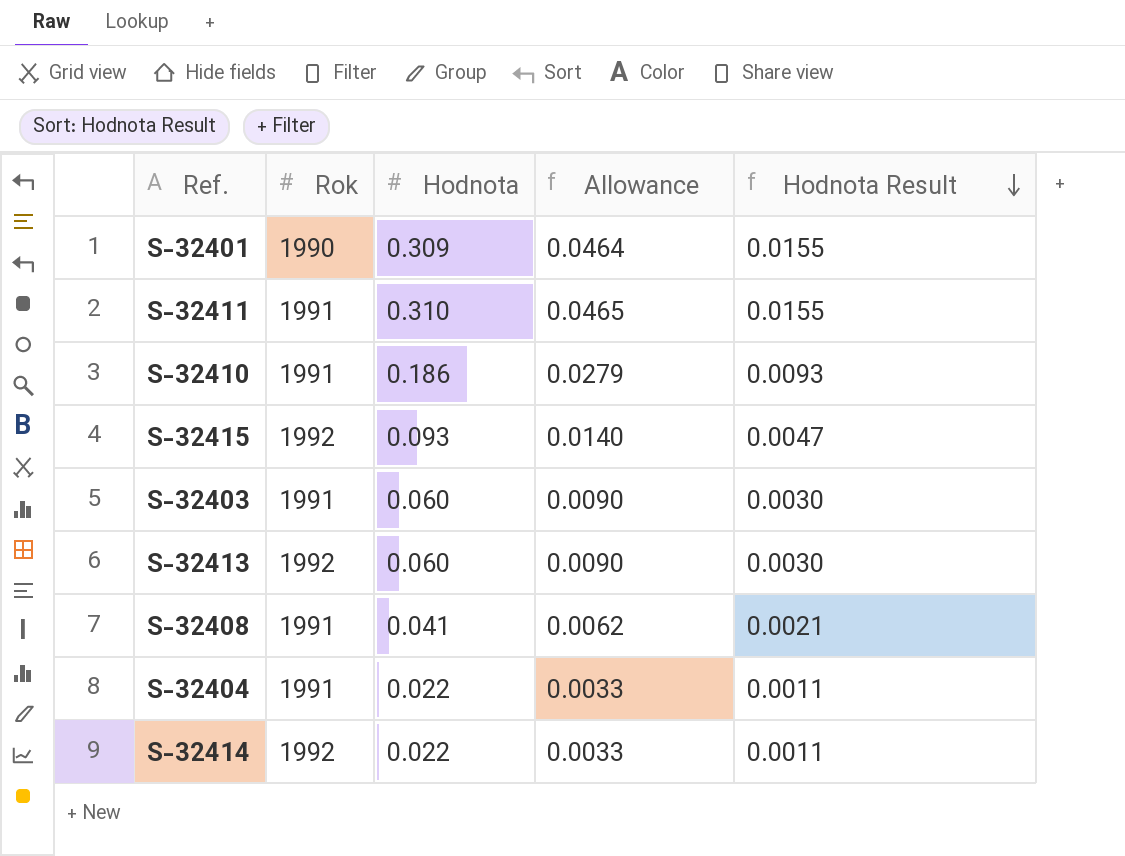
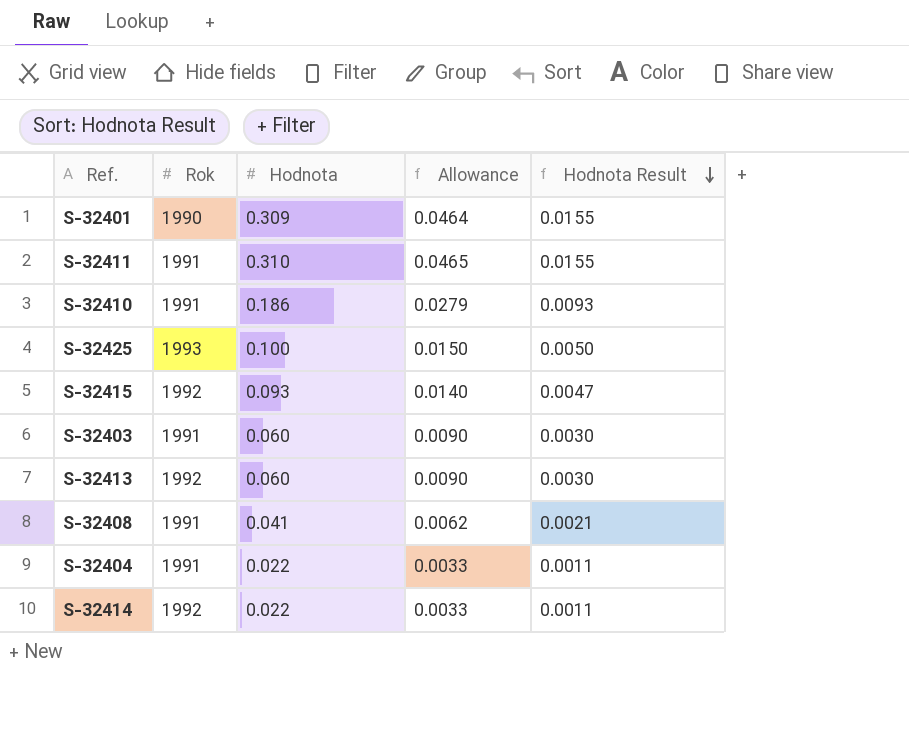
row S-32425: none -> 1993 | 0.100 | 0.0150 | 0.0050

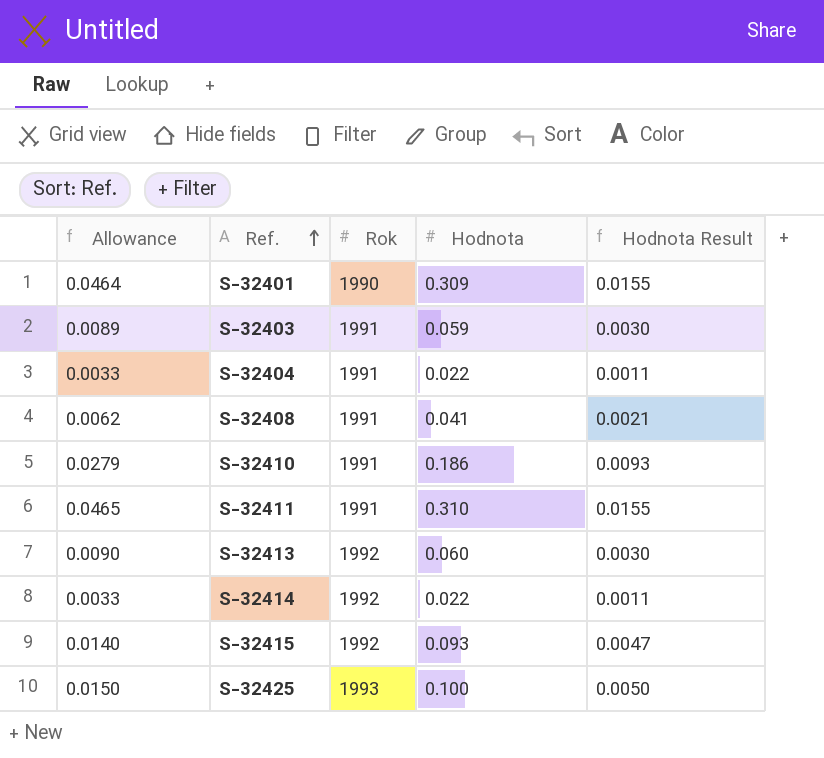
row order: Hodnota Result descending -> Ref. ascending
column Allowance | position: 4 -> 1
S-32403 | Allowance: 0.0090 -> 0.0089
S-32403 | Hodnota: 0.060 -> 0.059

